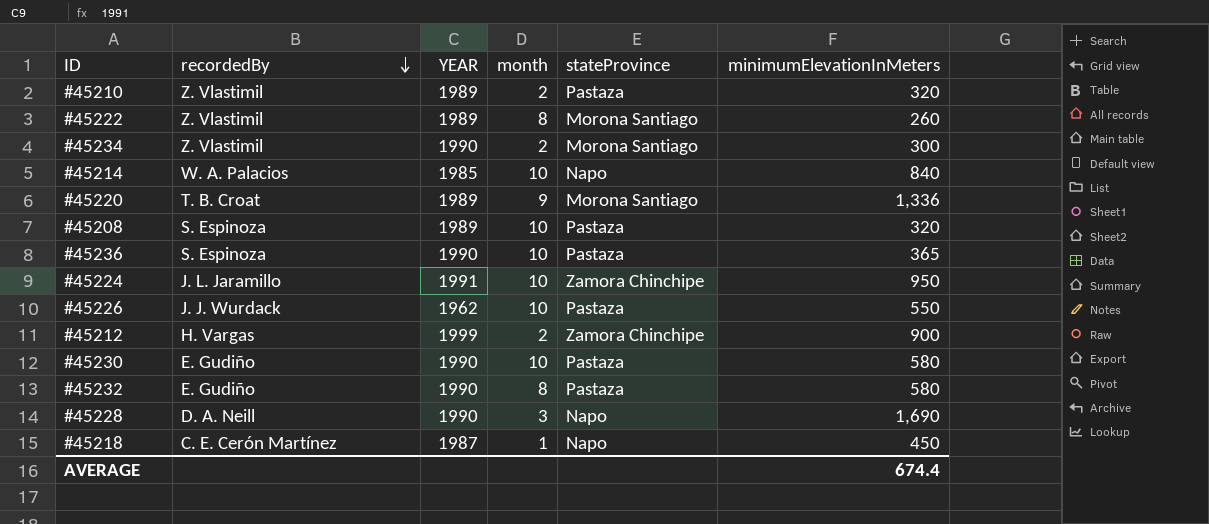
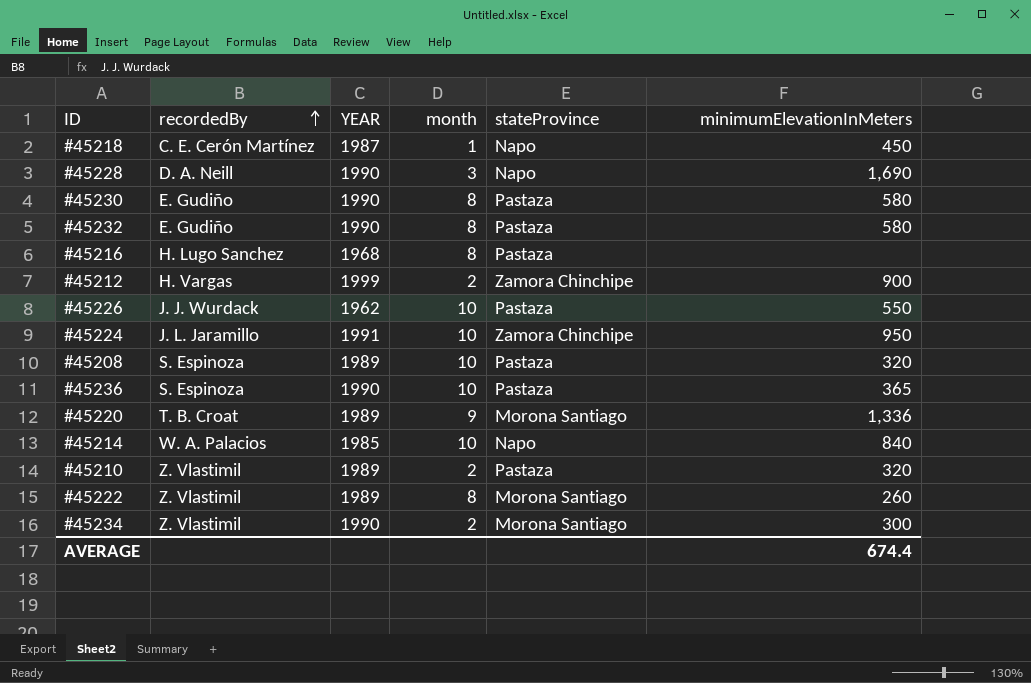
row order: recordedBy descending -> recordedBy ascending
#45230 | month: 10 -> 8
row #45216: none -> H. Lugo Sanchez | 1968 | 8 | Pastaza | none

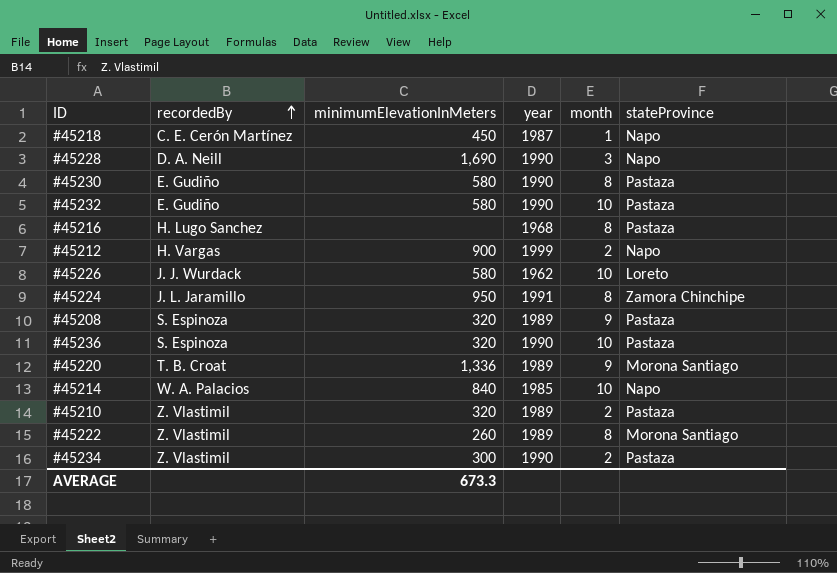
column minimumElevationInMeters | position: 6 -> 3
column name: YEAR -> year
#45232 | month: 8 -> 10
#45212 | stateProvince: Zamora Chinchipe -> Napo
#45226 | minimumElevationInMeters: 550 -> 580
#45226 | stateProvince: Pastaza -> Loreto
#45224 | month: 10 -> 8
#45208 | month: 10 -> 9
#45236 | minimumElevationInMeters: 365 -> 320
#45234 | stateProvince: Morona Santiago -> Pastaza
AVERAGE | minimumElevationInMeters: 674.4 -> 673.3

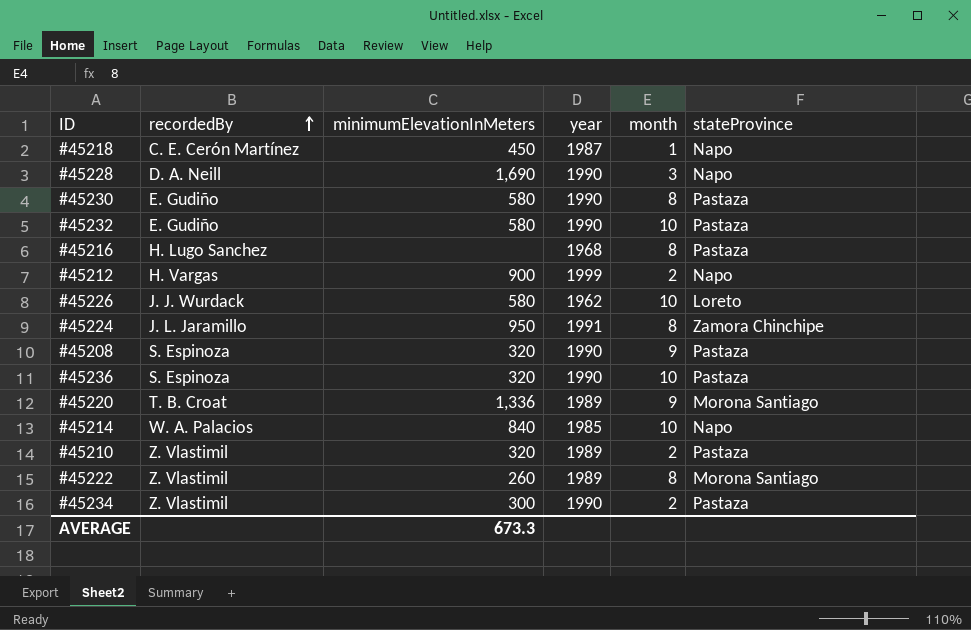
#45208 | year: 1989 -> 1990

